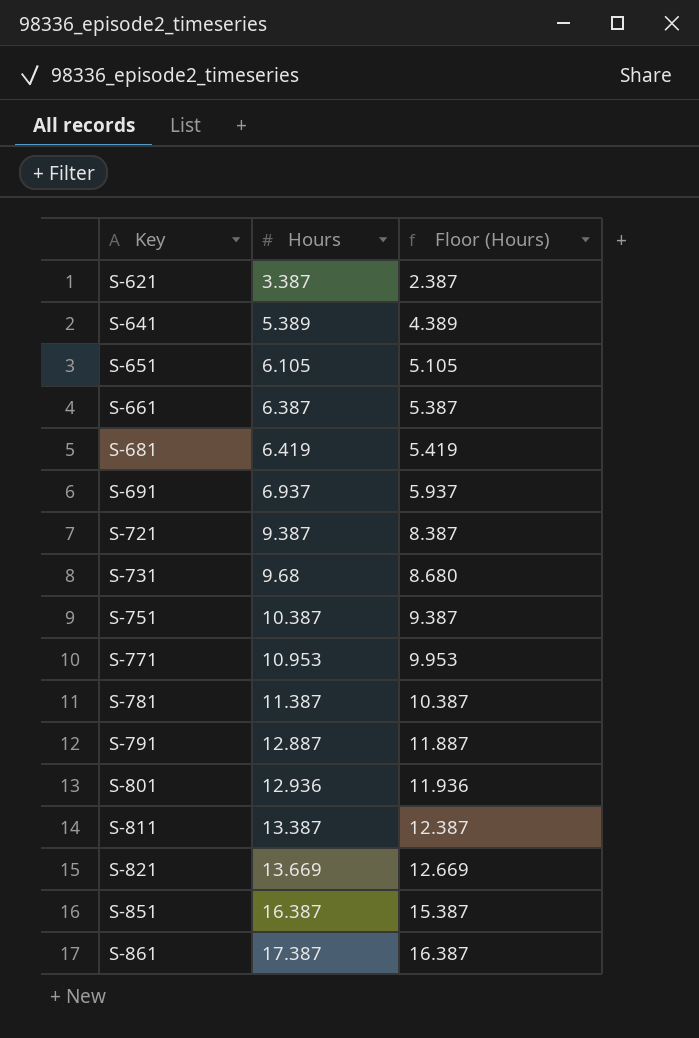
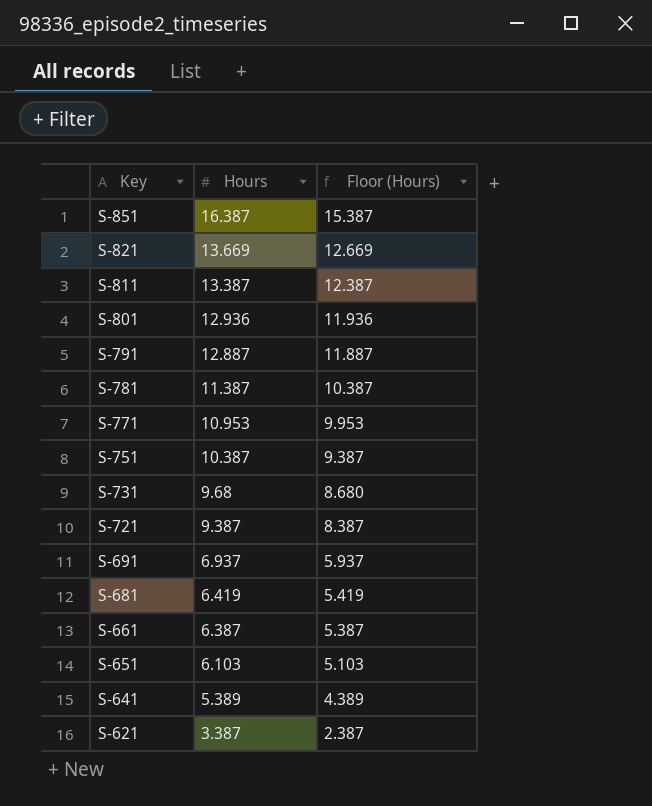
row order: Key ascending -> Key descending
row S-861: 17.387 | 16.387 -> none
S-651 | Hours: 6.105 -> 6.103
S-651 | Floor (Hours): 5.105 -> 5.103

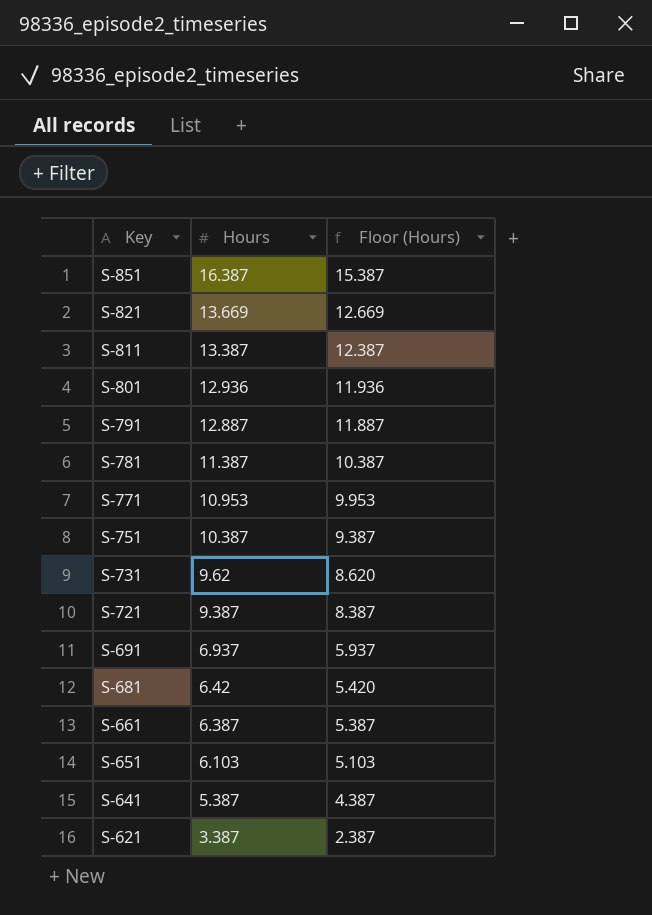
S-731 | Hours: 9.68 -> 9.62
S-731 | Floor (Hours): 8.680 -> 8.620
S-681 | Hours: 6.419 -> 6.42
S-681 | Floor (Hours): 5.419 -> 5.420
S-641 | Hours: 5.389 -> 5.387
S-641 | Floor (Hours): 4.389 -> 4.387

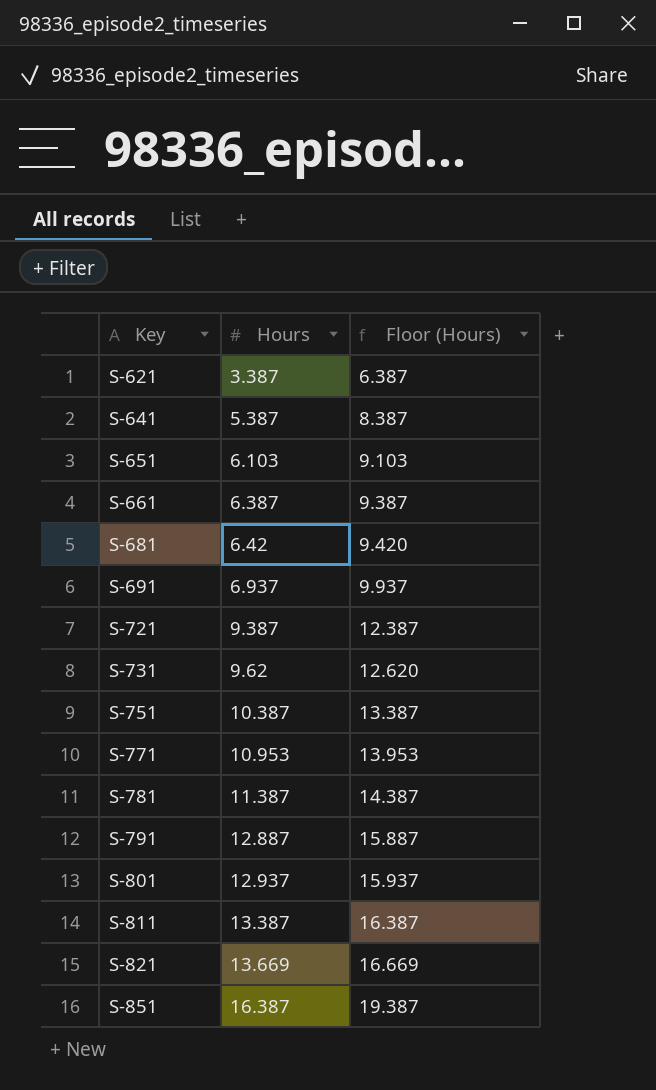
row order: Key descending -> Key ascending
column Floor (Hours) | formula: [Hours] - 1 -> [Hours] + 3
S-801 | Hours: 12.936 -> 12.937

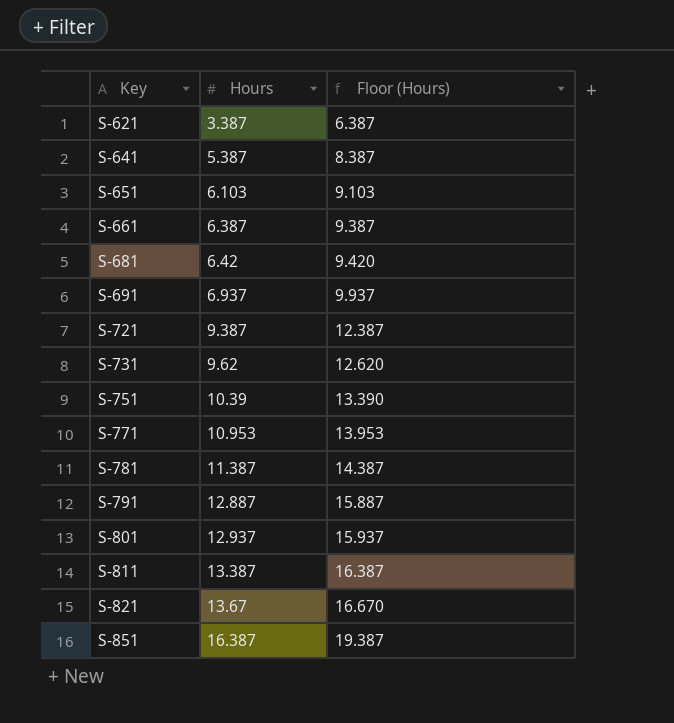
S-751 | Hours: 10.387 -> 10.39
S-751 | Floor (Hours): 13.387 -> 13.390
S-821 | Hours: 13.669 -> 13.67
S-821 | Floor (Hours): 16.669 -> 16.670

